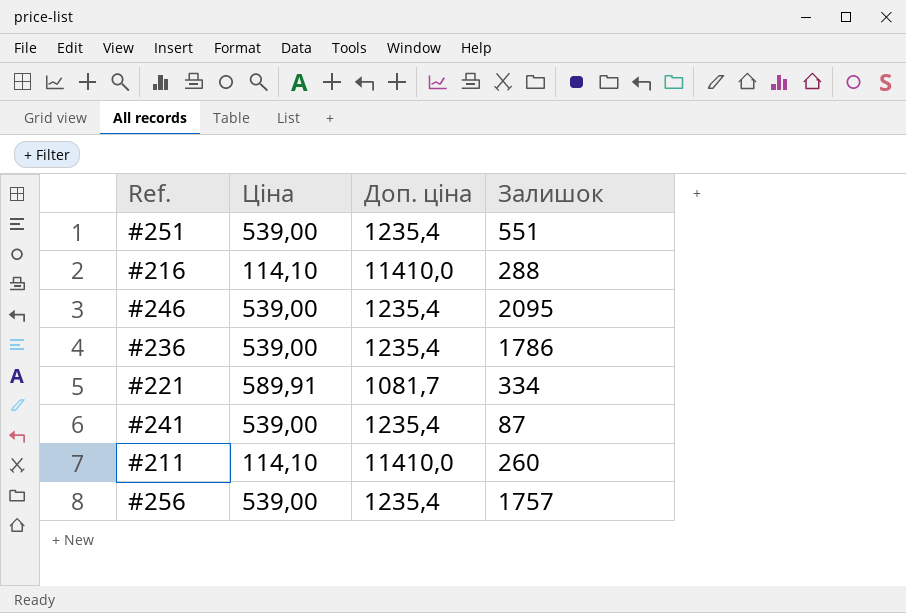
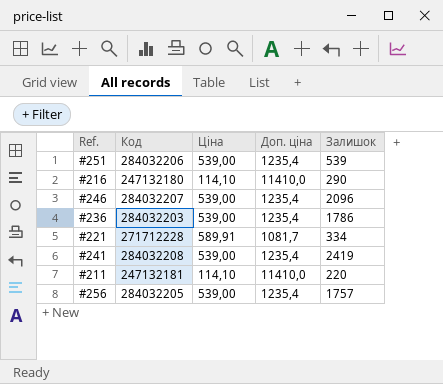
column Код | position: none -> 2
#251 | Залишок: 551 -> 539
#216 | Залишок: 288 -> 290
#246 | Залишок: 2095 -> 2096
#241 | Залишок: 87 -> 2419
#211 | Залишок: 260 -> 220

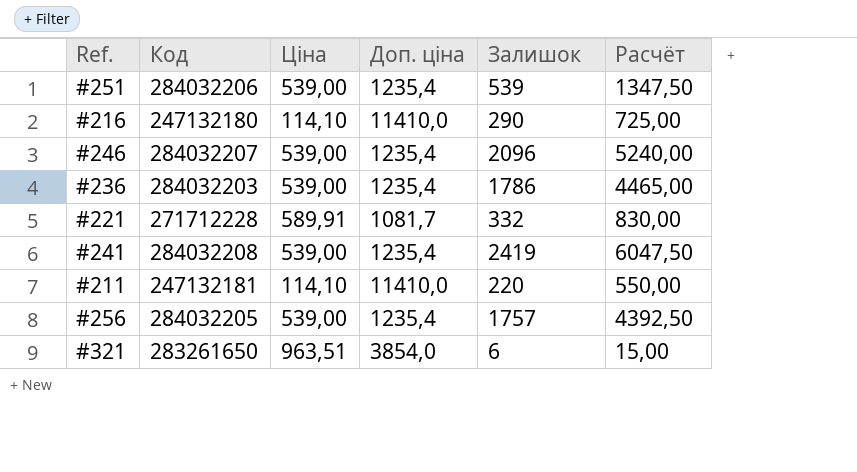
column Расчёт | formula: none -> [Залишок] * 2,5
#221 | Залишок: 334 -> 332
row #321: none -> 283261650 | 963,51 | 3854,0 | 6 | 15,00

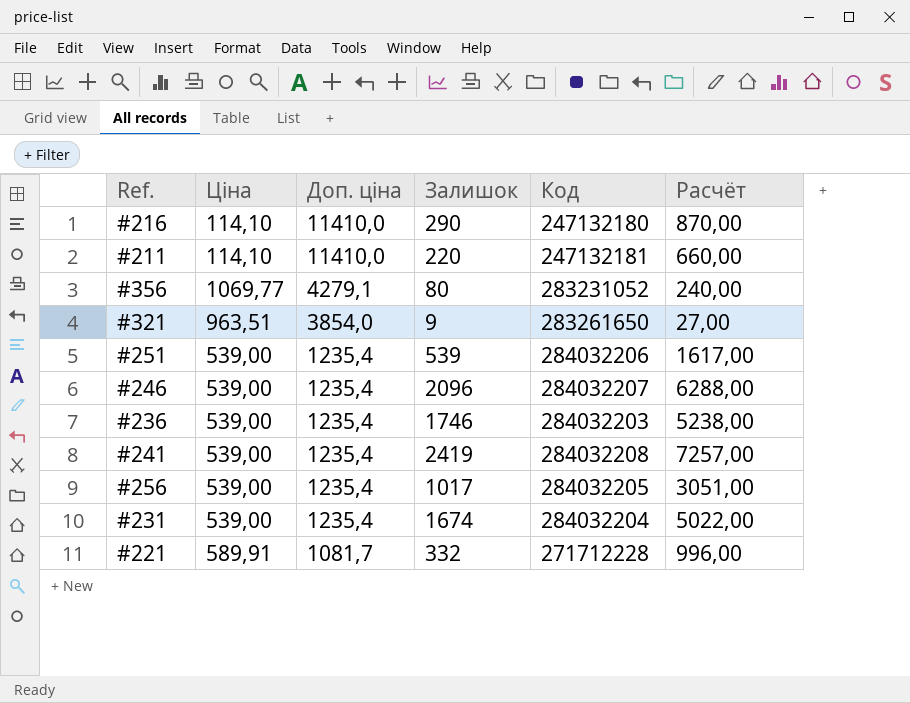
row order: none -> Доп. ціна descending
column Код | position: 2 -> 5
column Расчёт | formula: [Залишок] * 2,5 -> [Залишок] * 3
row #356: none -> 1069,77 | 4279,1 | 80 | 283231052 | 240,00
#321 | Залишок: 6 -> 9
#236 | Залишок: 1786 -> 1746
#256 | Залишок: 1757 -> 1017
row #231: none -> 539,00 | 1235,4 | 1674 | 284032204 | 5022,00

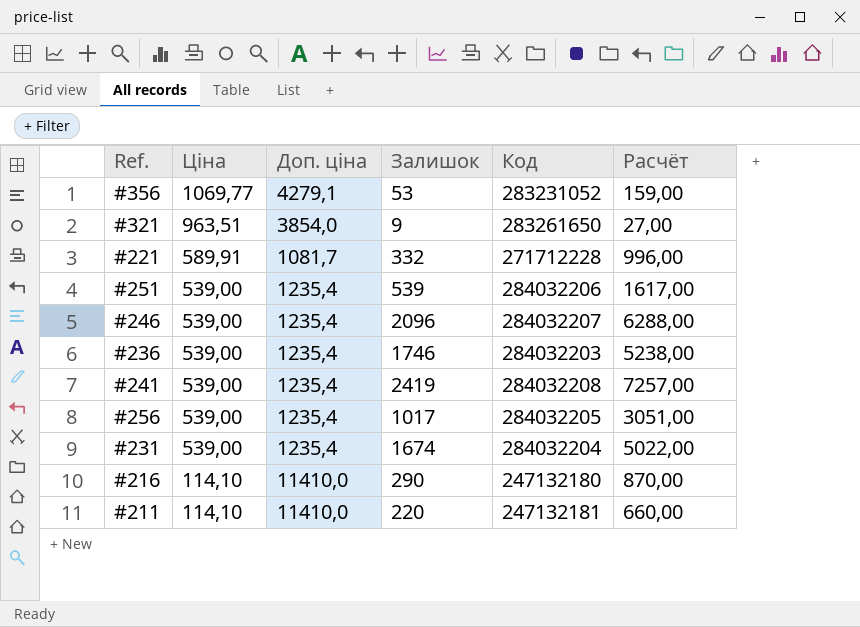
row order: Доп. ціна descending -> Ціна descending
#356 | Залишок: 80 -> 53
#356 | Расчёт: 240,00 -> 159,00

